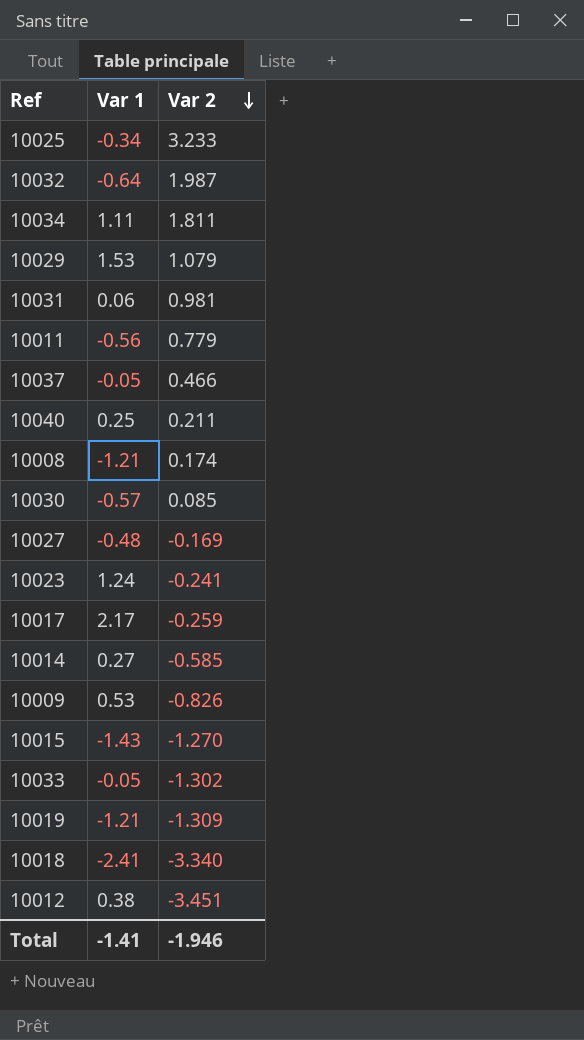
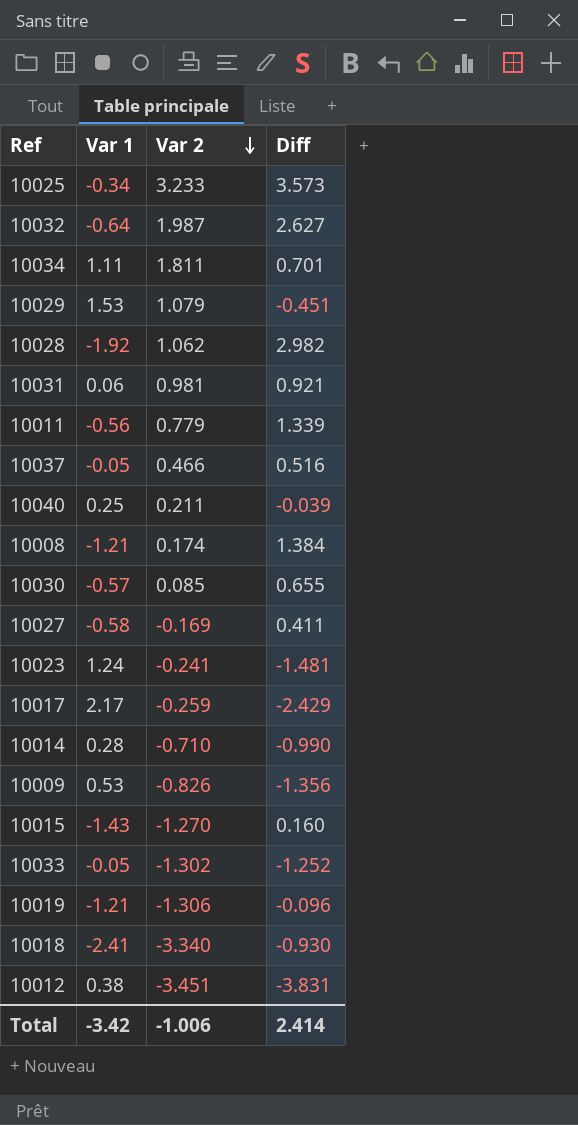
column Diff | formula: none -> [Var 2] - [Var 1]
row 10028: none -> -1.92 | 1.062 | 2.982
10027 | Var 1: -0.48 -> -0.58
10014 | Var 1: 0.27 -> 0.28
10014 | Var 2: -0.585 -> -0.710
10019 | Var 2: -1.309 -> -1.306
Total | Var 1: -1.41 -> -3.42
Total | Var 2: -1.946 -> -1.006

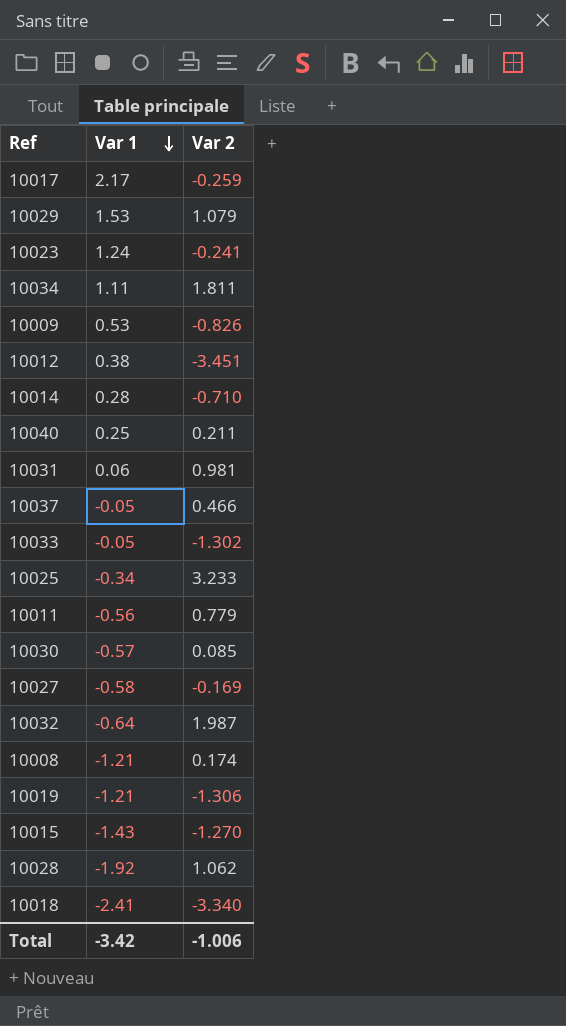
row order: Var 2 descending -> Var 1 descending
column Diff | formula: [Var 2] - [Var 1] -> none

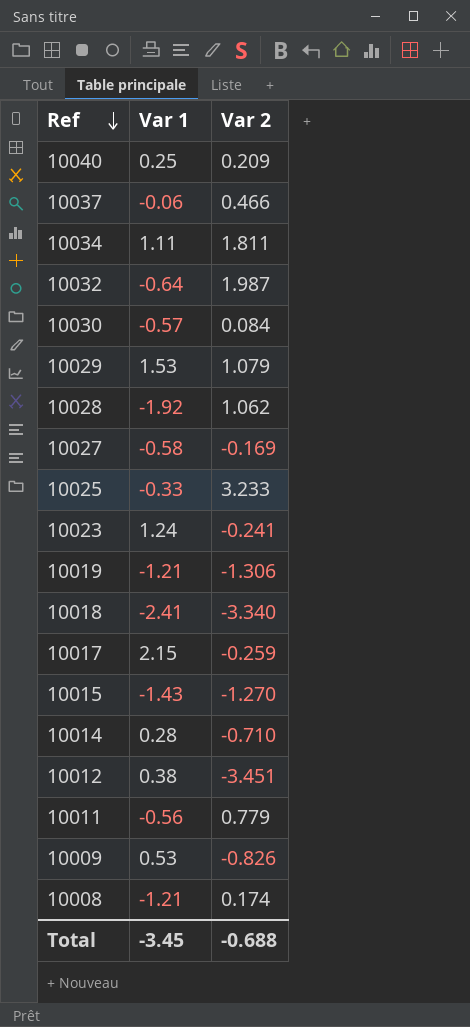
row order: Var 1 descending -> Ref descending
row 10031: 0.06 | 0.981 -> none
row 10033: -0.05 | -1.302 -> none
10040 | Var 2: 0.211 -> 0.209
10037 | Var 1: -0.05 -> -0.06
10030 | Var 2: 0.085 -> 0.084
10025 | Var 1: -0.34 -> -0.33
10017 | Var 1: 2.17 -> 2.15
Total | Var 1: -3.42 -> -3.45
Total | Var 2: -1.006 -> -0.688

